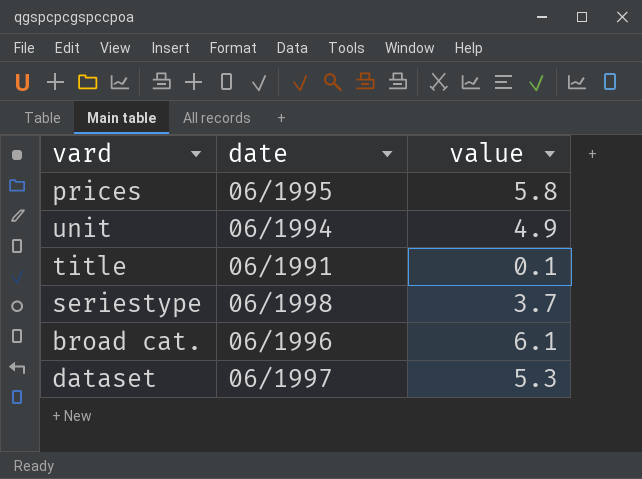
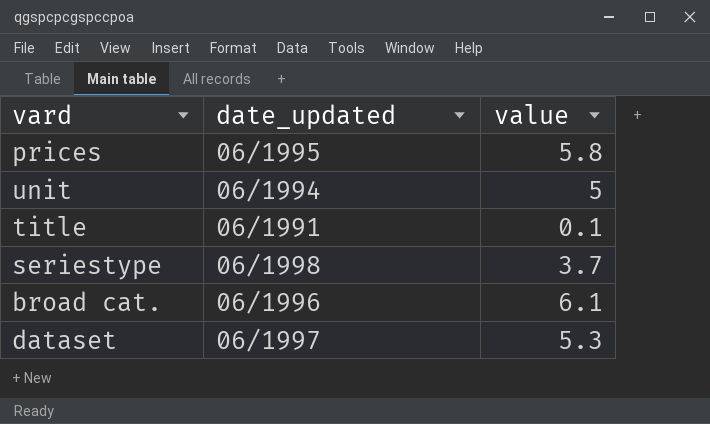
column name: date -> date_updated
unit | value: 4.9 -> 5

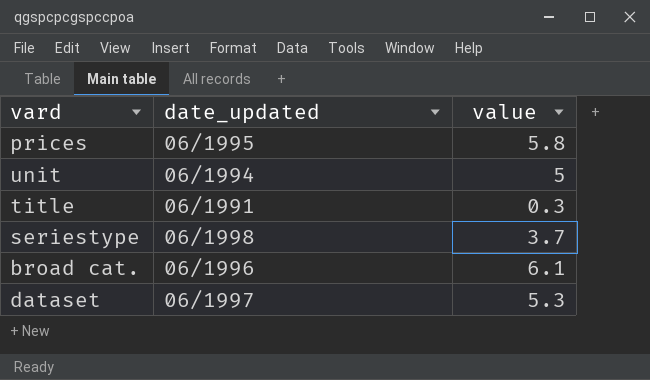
title | value: 0.1 -> 0.3

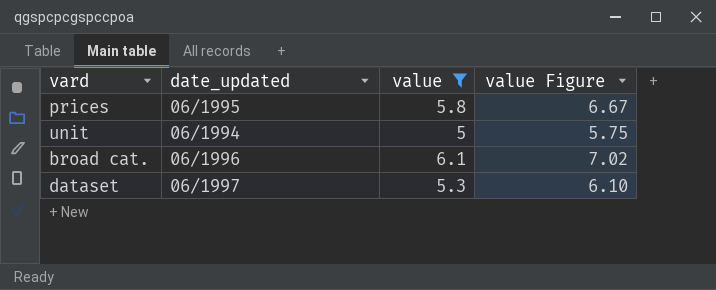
filter: none -> value >= 5
column value Figure | formula: none -> [value] * 1.15

